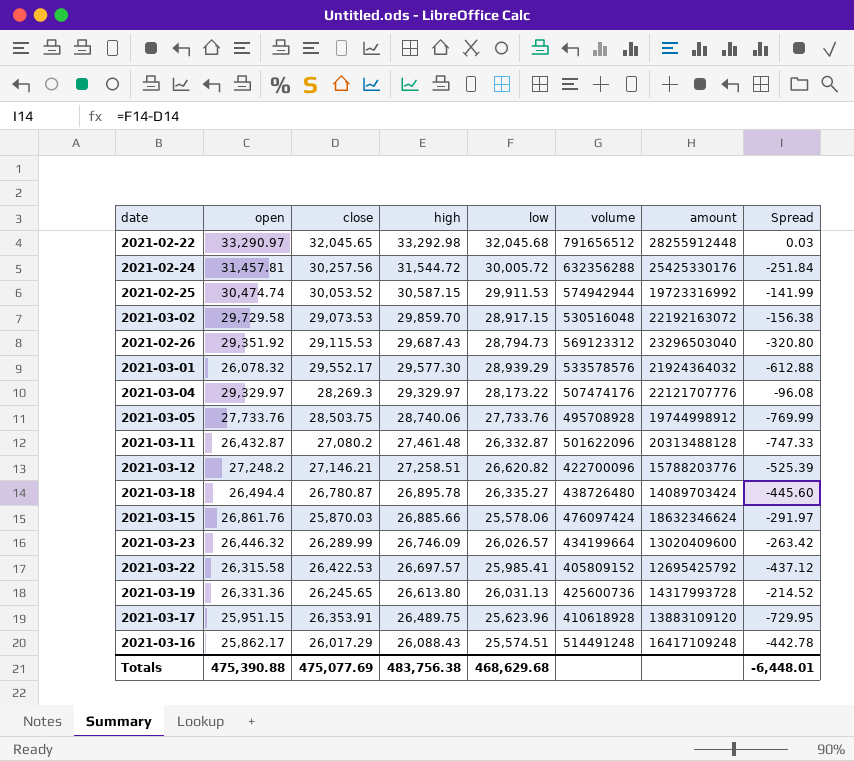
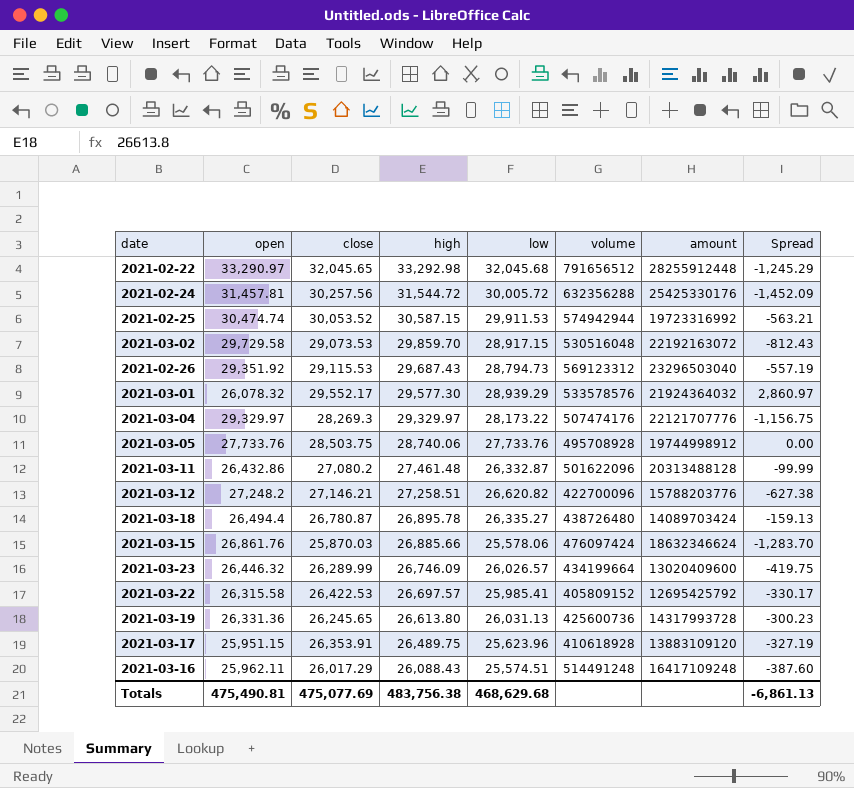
column Spread | formula: [low] - [close] -> [low] - [open]
2021-03-11 | open: 26,432.87 -> 26,432.86
2021-03-16 | open: 25,862.17 -> 25,962.11
Totals | open: 475,390.88 -> 475,490.81
Totals | Spread: -6,448.01 -> -6,861.13

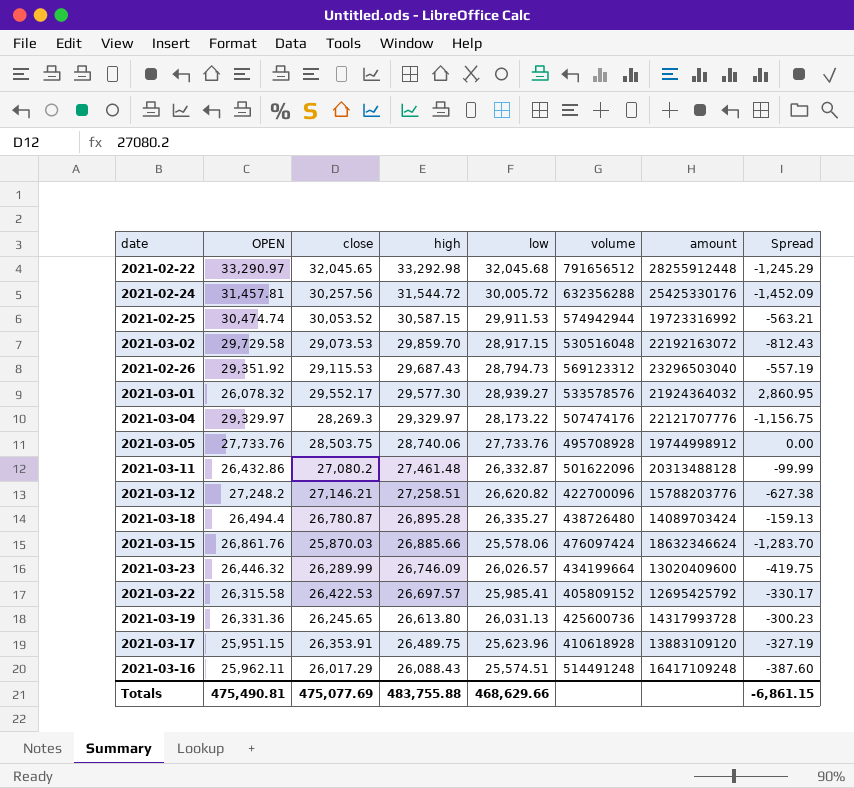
column name: open -> OPEN
2021-03-01 | low: 28,939.29 -> 28,939.27
2021-03-01 | Spread: 2,860.97 -> 2,860.95
2021-03-18 | high: 26,895.78 -> 26,895.28
Totals | high: 483,756.38 -> 483,755.88
Totals | low: 468,629.68 -> 468,629.66
Totals | Spread: -6,861.13 -> -6,861.15

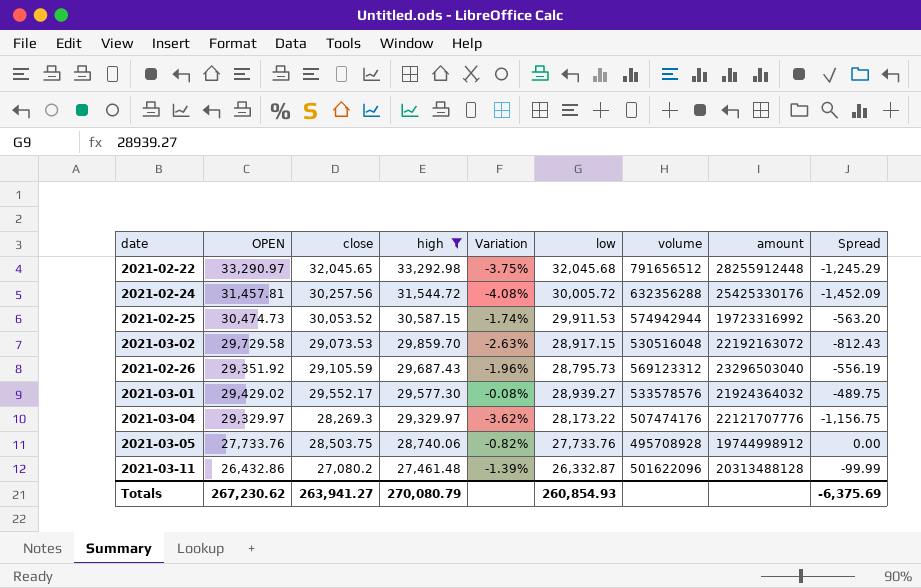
filter: none -> high >= 27,461.48
column Variation | formula: none -> ([close] - [high]) / [high]
2021-02-25 | OPEN: 30,474.74 -> 30,474.73
2021-02-25 | Spread: -563.21 -> -563.20
2021-02-26 | close: 29,115.53 -> 29,105.59
2021-02-26 | low: 28,794.73 -> 28,795.73
2021-02-26 | Spread: -557.19 -> -556.19
2021-03-01 | OPEN: 26,078.32 -> 29,429.02
2021-03-01 | Spread: 2,860.95 -> -489.75
Totals | OPEN: 475,490.81 -> 267,230.62
Totals | close: 475,077.69 -> 263,941.27
Totals | high: 483,755.88 -> 270,080.79
Totals | low: 468,629.66 -> 260,854.93
Totals | Spread: -6,861.15 -> -6,375.69

